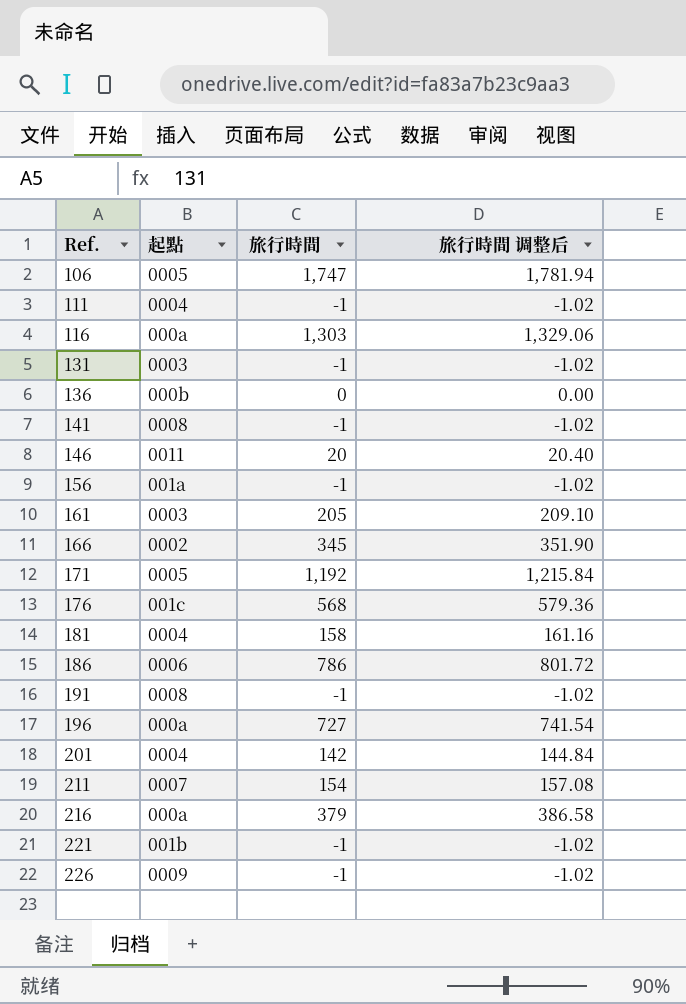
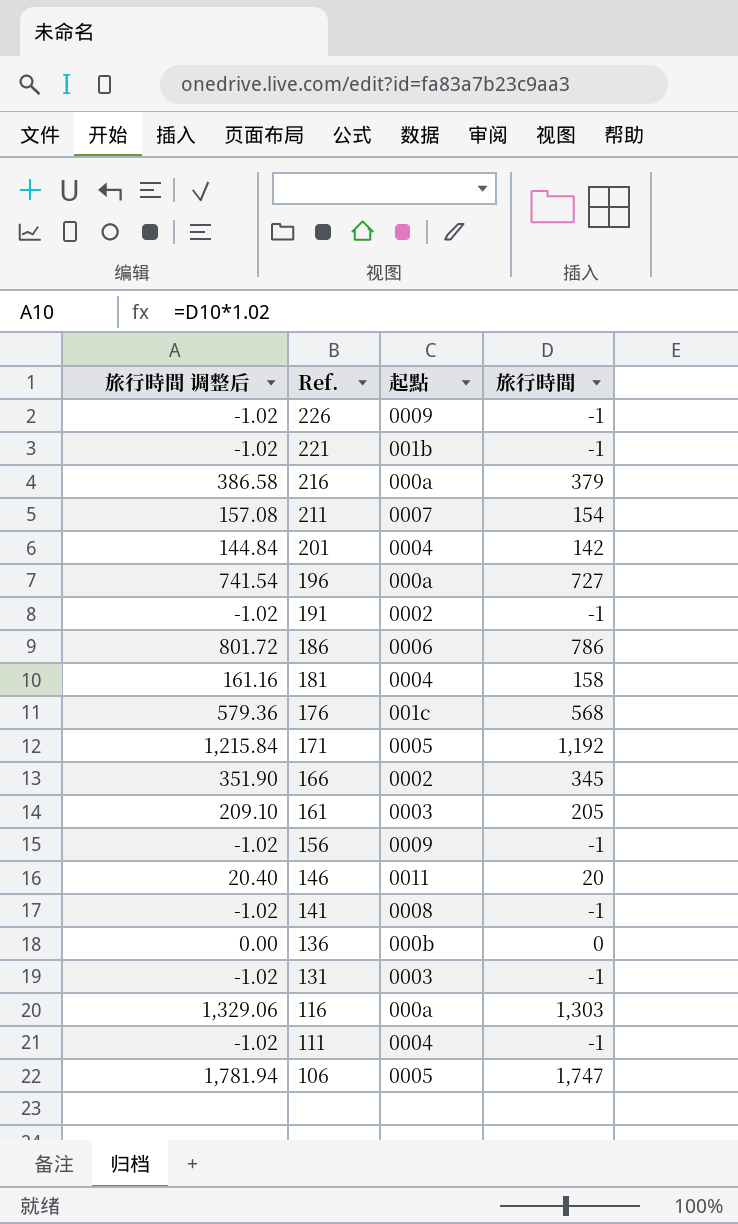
row order: Ref. ascending -> Ref. descending
column 旅行時間 调整后 | position: 4 -> 1
191 | 起點: 0008 -> 0002
156 | 起點: 001a -> 0009

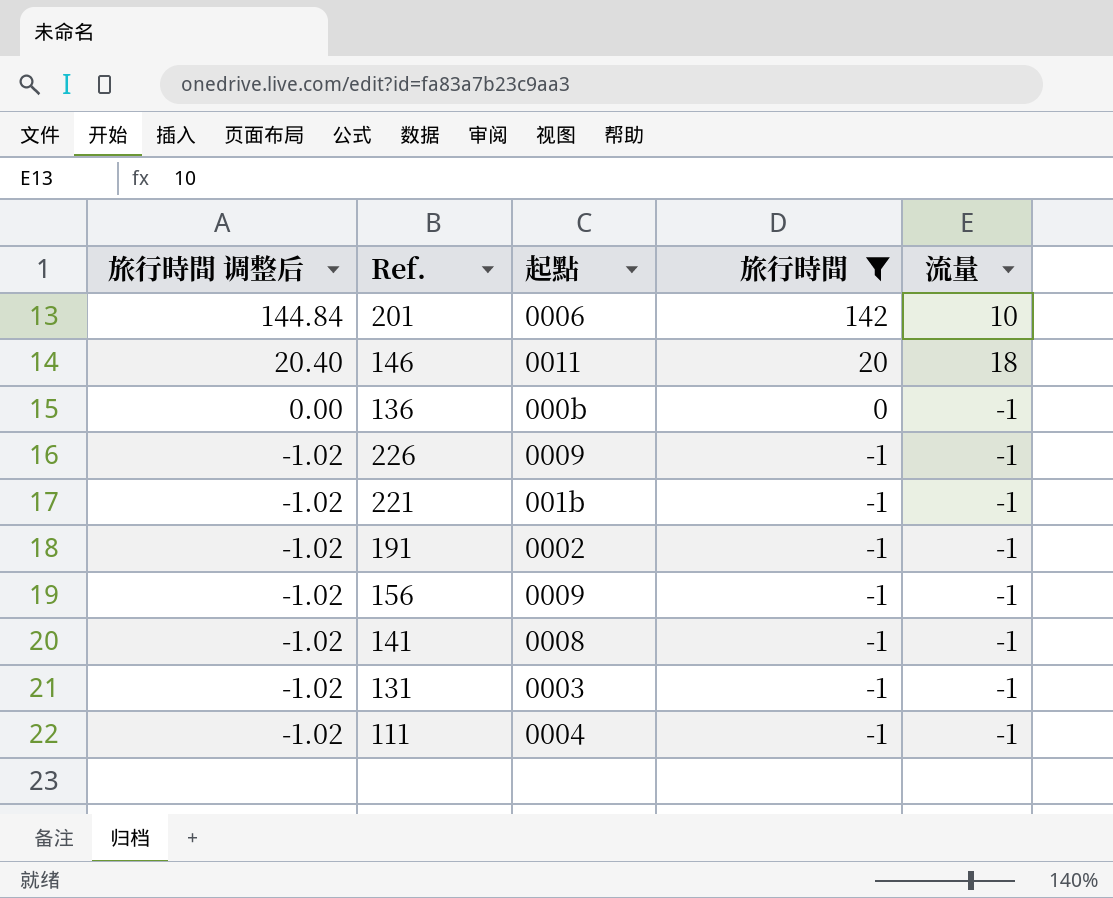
filter: none -> 旅行時間 <= 142
row order: Ref. descending -> 旅行時間 调整后 descending
column 流量 | position: none -> 5
201 | 起點: 0004 -> 0006

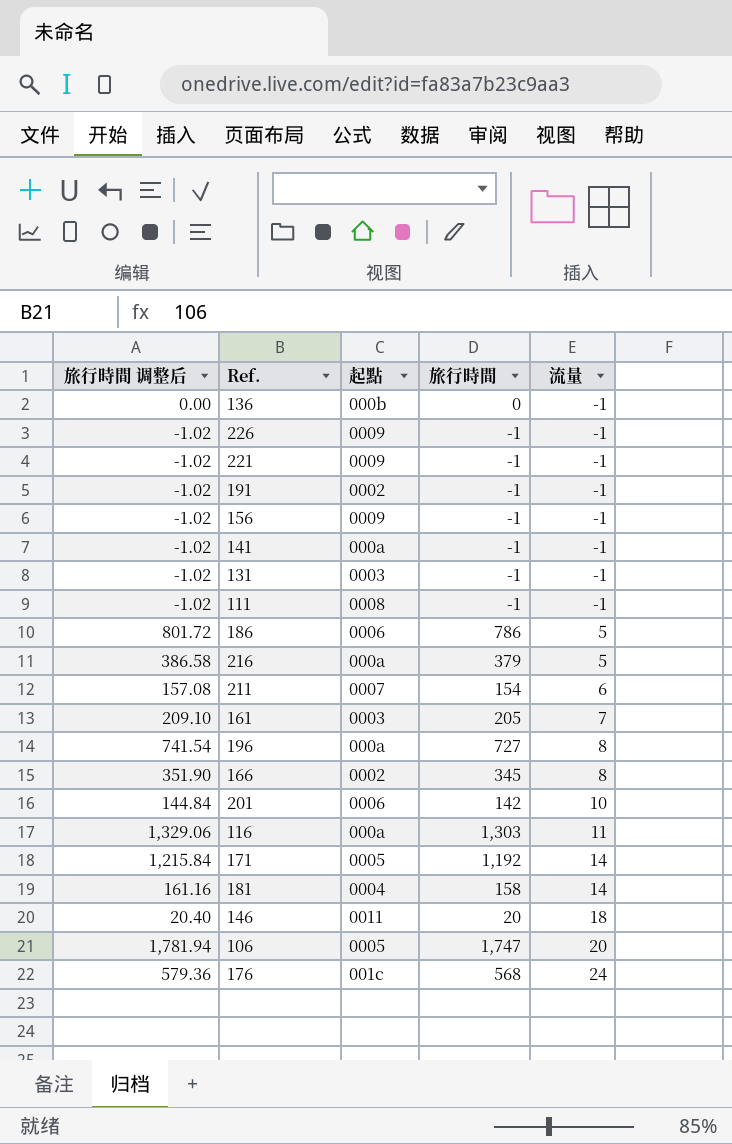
filter: 旅行時間 <= 142 -> none
row order: 旅行時間 调整后 descending -> 流量 ascending
221 | 起點: 001b -> 0009
141 | 起點: 0008 -> 000a
111 | 起點: 0004 -> 0008

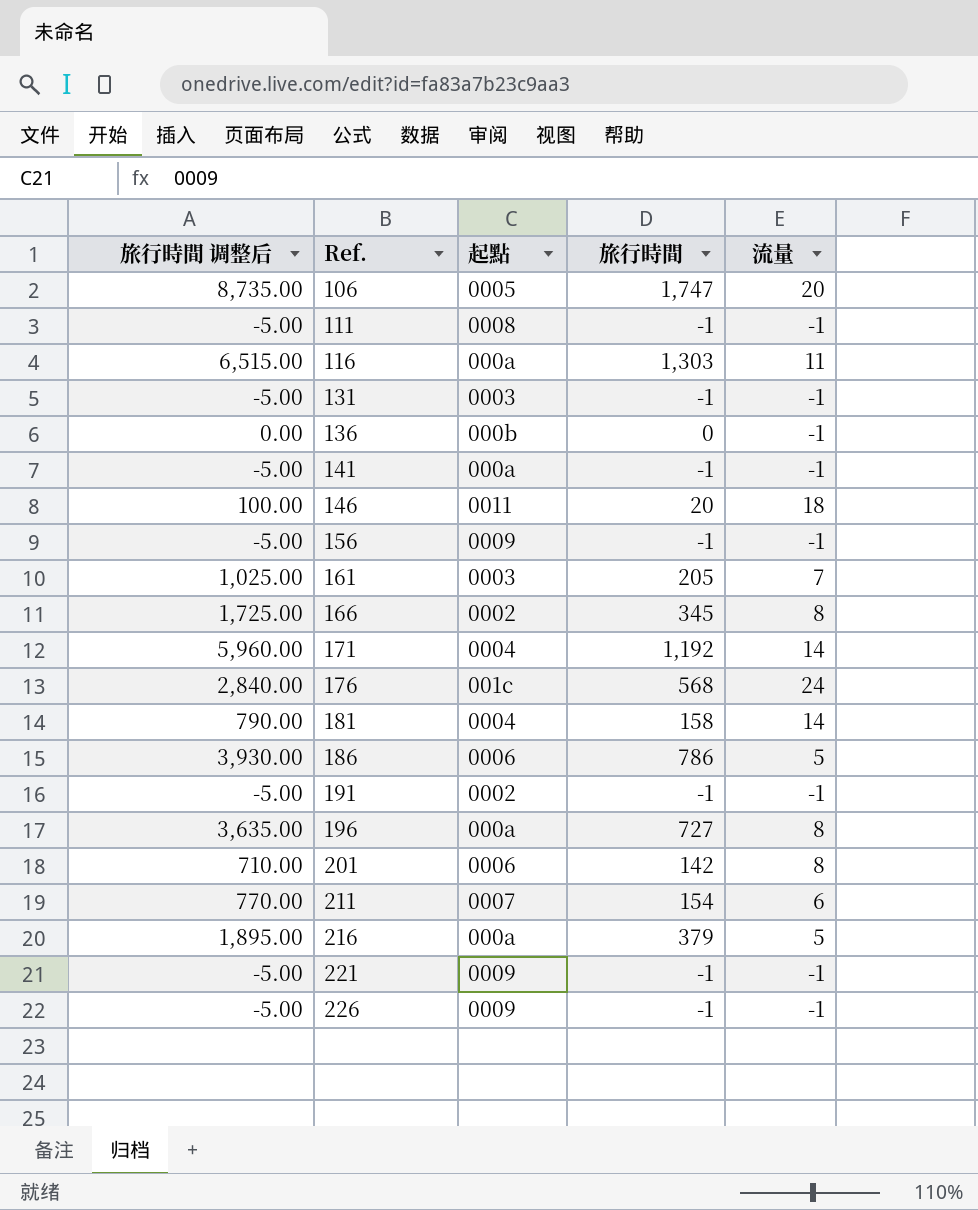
row order: 流量 ascending -> Ref. ascending
column 旅行時間 调整后 | formula: [旅行時間] * 1.02 -> [旅行時間] * 5
171 | 起點: 0005 -> 0004
201 | 流量: 10 -> 8

